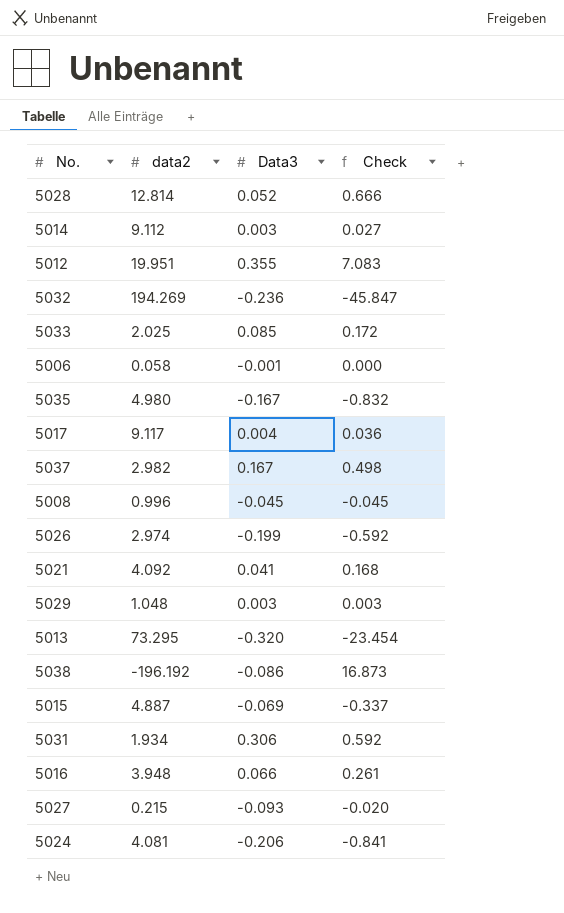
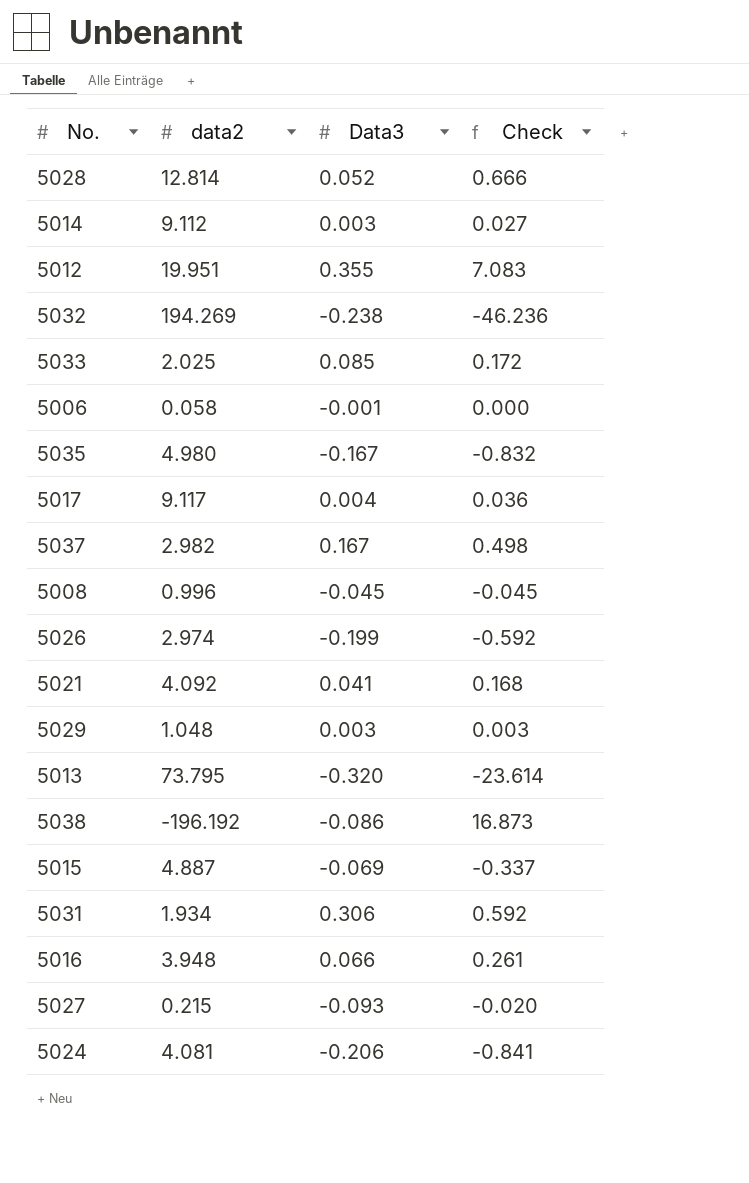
5032 | Data3: -0.236 -> -0.238
5032 | Check: -45.847 -> -46.236
5013 | data2: 73.295 -> 73.795
5013 | Check: -23.454 -> -23.614

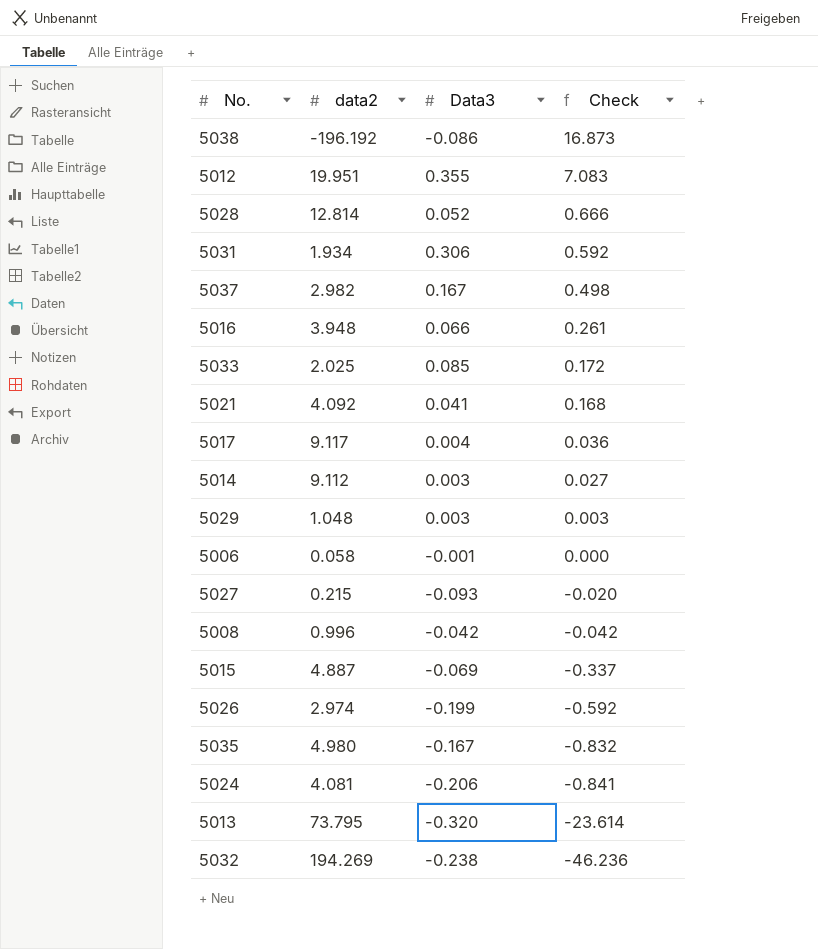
row order: none -> Check descending
5008 | Data3: -0.045 -> -0.042
5008 | Check: -0.045 -> -0.042

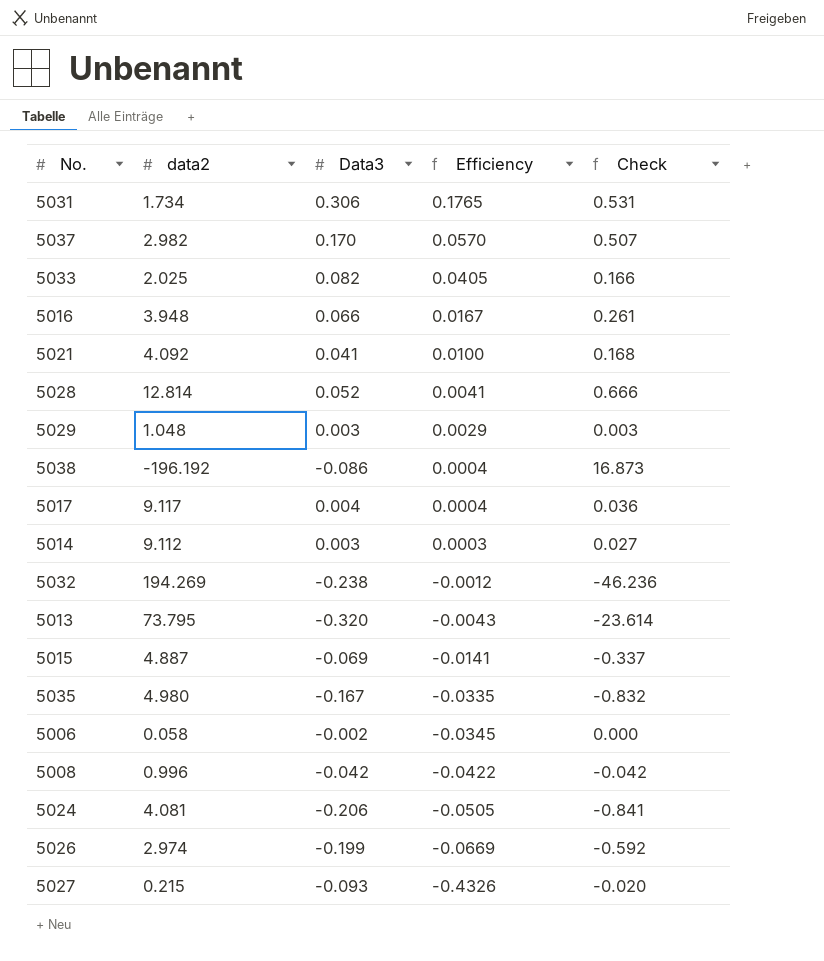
row order: Check descending -> Efficiency descending
column Efficiency | formula: none -> [Data3] / [data2]
row 5012: 19.951 | 0.355 | 7.083 -> none
5031 | data2: 1.934 -> 1.734
5031 | Check: 0.592 -> 0.531
5037 | Data3: 0.167 -> 0.170
5037 | Check: 0.498 -> 0.507
5033 | Data3: 0.085 -> 0.082
5033 | Check: 0.172 -> 0.166
5006 | Data3: -0.001 -> -0.002

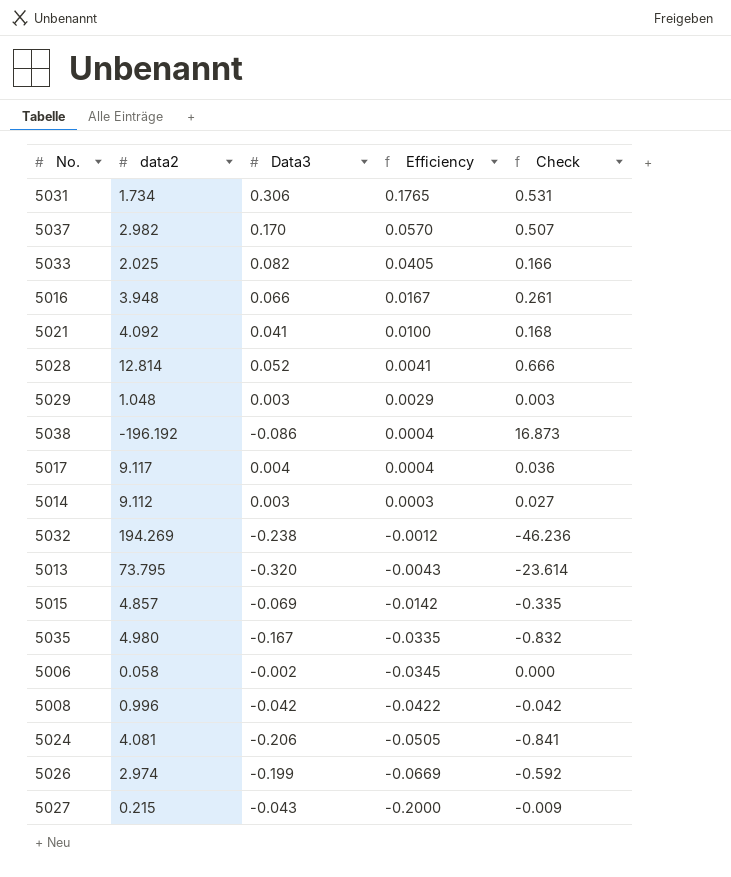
5015 | data2: 4.887 -> 4.857
5015 | Efficiency: -0.0141 -> -0.0142
5015 | Check: -0.337 -> -0.335
5027 | Data3: -0.093 -> -0.043
5027 | Efficiency: -0.4326 -> -0.2000
5027 | Check: -0.020 -> -0.009

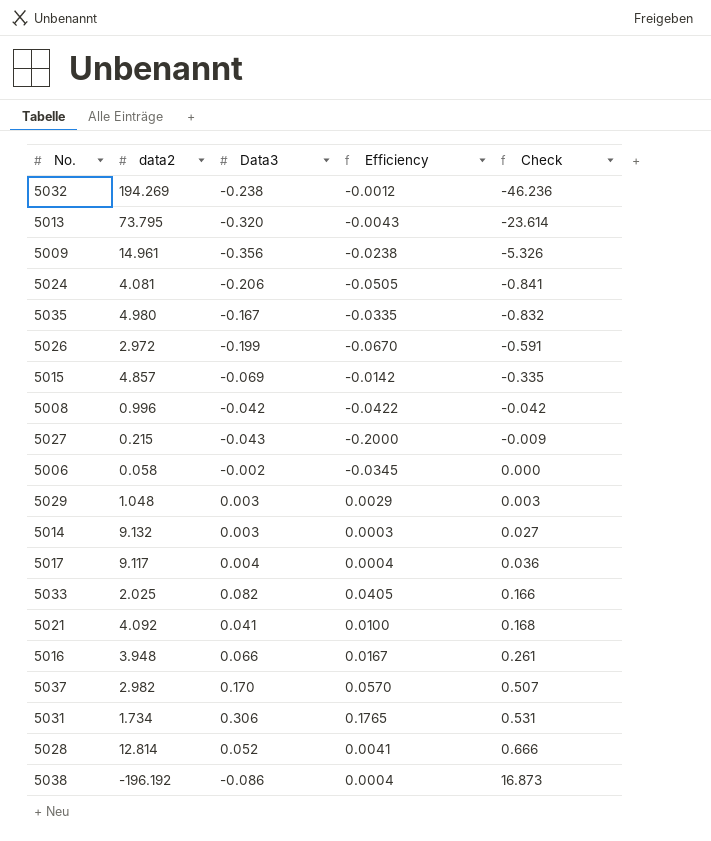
row order: Efficiency descending -> Check ascending
row 5009: none -> 14.961 | -0.356 | -0.0238 | -5.326
5026 | data2: 2.974 -> 2.972
5026 | Efficiency: -0.0669 -> -0.0670
5026 | Check: -0.592 -> -0.591
5014 | data2: 9.112 -> 9.132

